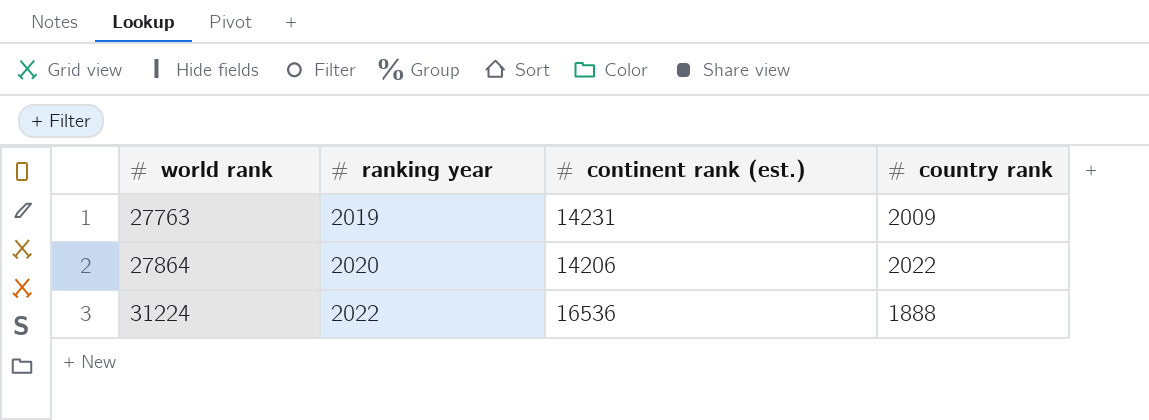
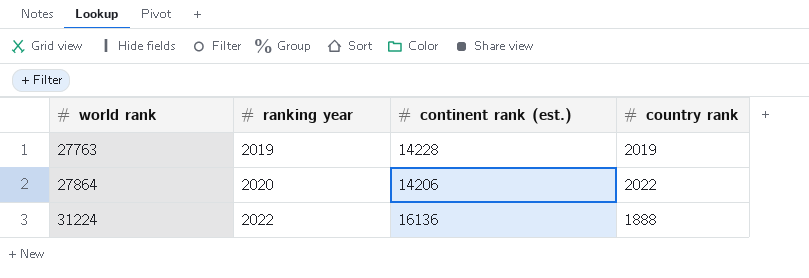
27763 | continent rank (est.): 14231 -> 14228
27763 | country rank: 2009 -> 2019
31224 | continent rank (est.): 16536 -> 16136

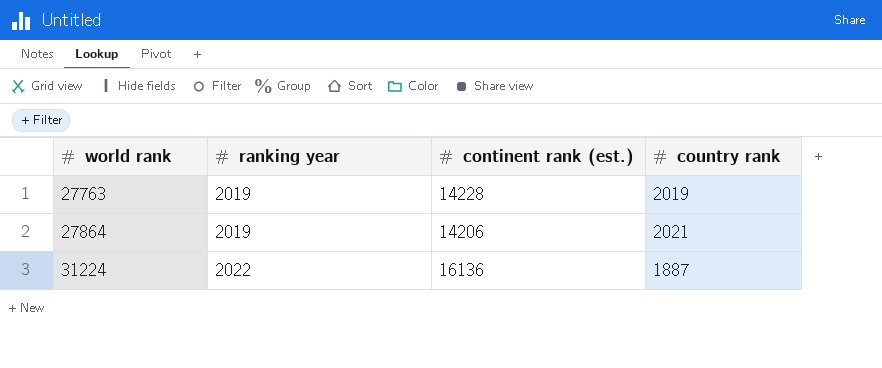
27864 | ranking year: 2020 -> 2019
27864 | country rank: 2022 -> 2021
31224 | country rank: 1888 -> 1887

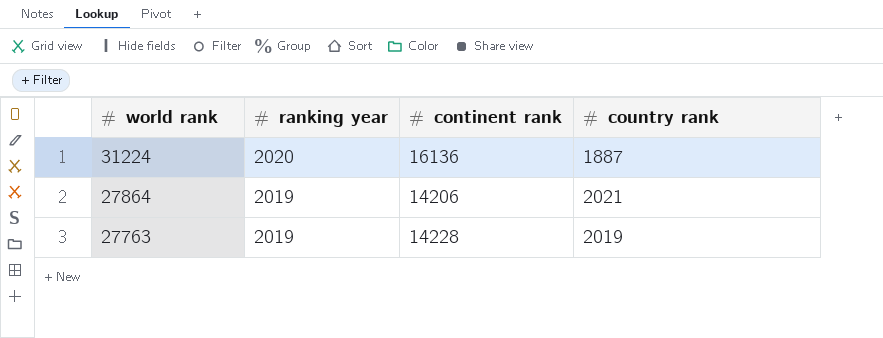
row order: world rank ascending -> world rank descending
column name: continent rank (est.) -> continent rank
31224 | ranking year: 2022 -> 2020

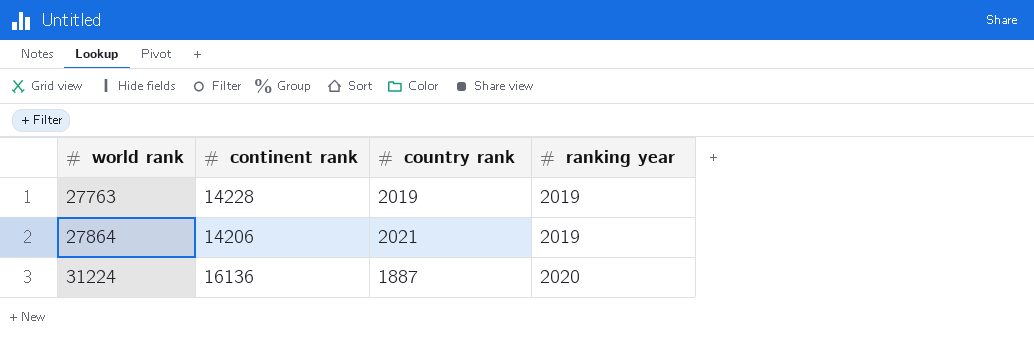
row order: world rank descending -> world rank ascending
column ranking year | position: 2 -> 4

